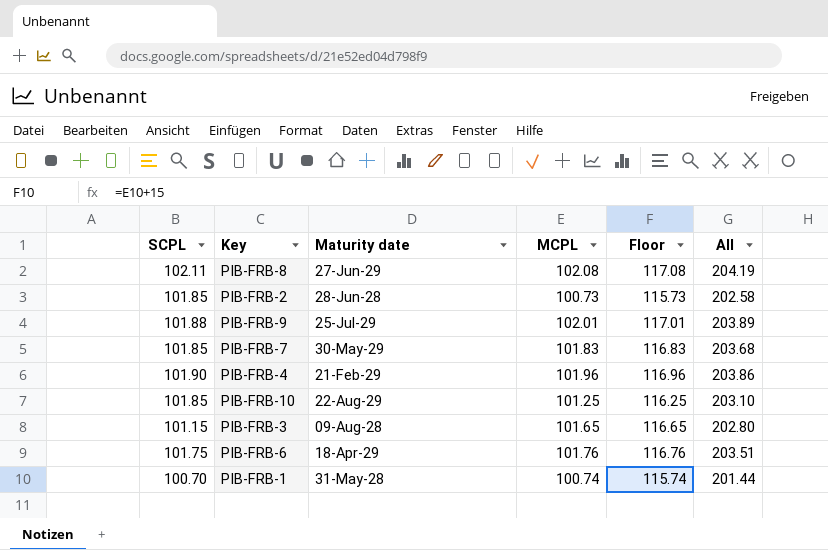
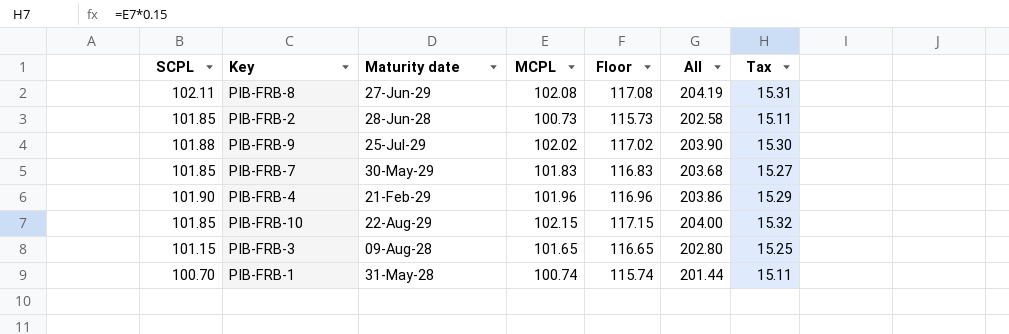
column Tax | formula: none -> [MCPL] * 0.15
row PIB-FRB-6: 101.75 | 18-Apr-29 | 101.76 | 116.76 | 203.51 -> none
PIB-FRB-9 | MCPL: 102.01 -> 102.02
PIB-FRB-9 | Floor: 117.01 -> 117.02
PIB-FRB-9 | All: 203.89 -> 203.90
PIB-FRB-10 | MCPL: 101.25 -> 102.15
PIB-FRB-10 | Floor: 116.25 -> 117.15
PIB-FRB-10 | All: 203.10 -> 204.00

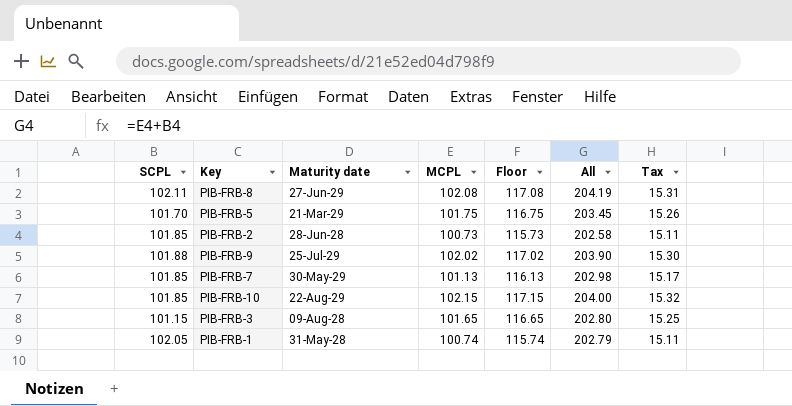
row PIB-FRB-4: 101.90 | 21-Feb-29 | 101.96 | 116.96 | 203.86 | 15.29 -> none
row PIB-FRB-5: none -> 101.70 | 21-Mar-29 | 101.75 | 116.75 | 203.45 | 15.26
PIB-FRB-7 | MCPL: 101.83 -> 101.13
PIB-FRB-7 | Floor: 116.83 -> 116.13
PIB-FRB-7 | All: 203.68 -> 202.98
PIB-FRB-7 | Tax: 15.27 -> 15.17
PIB-FRB-1 | SCPL: 100.70 -> 102.05
PIB-FRB-1 | All: 201.44 -> 202.79

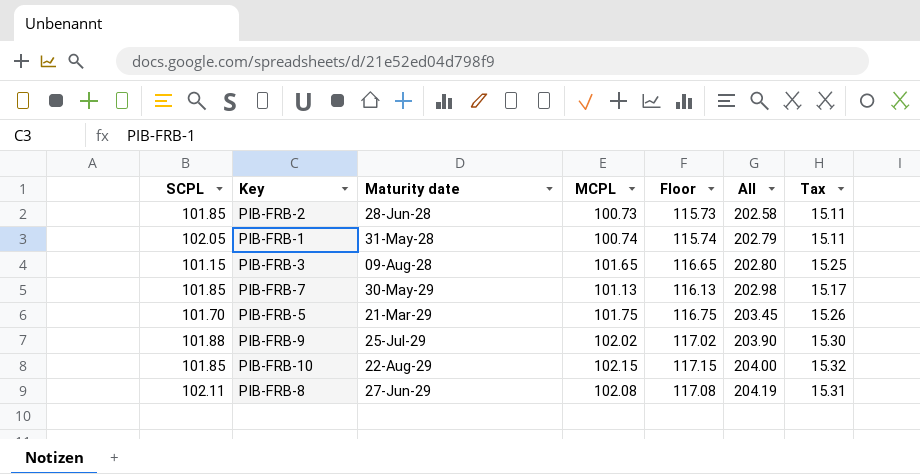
row order: none -> All ascending

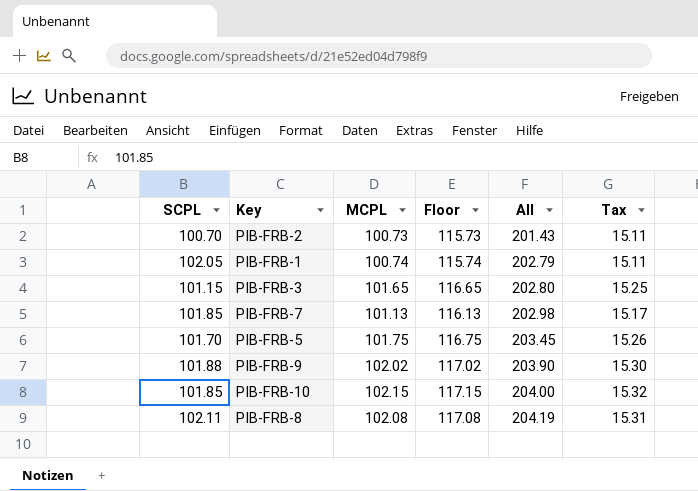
column Maturity date | position: 3 -> none
PIB-FRB-2 | SCPL: 101.85 -> 100.70
PIB-FRB-2 | All: 202.58 -> 201.43

